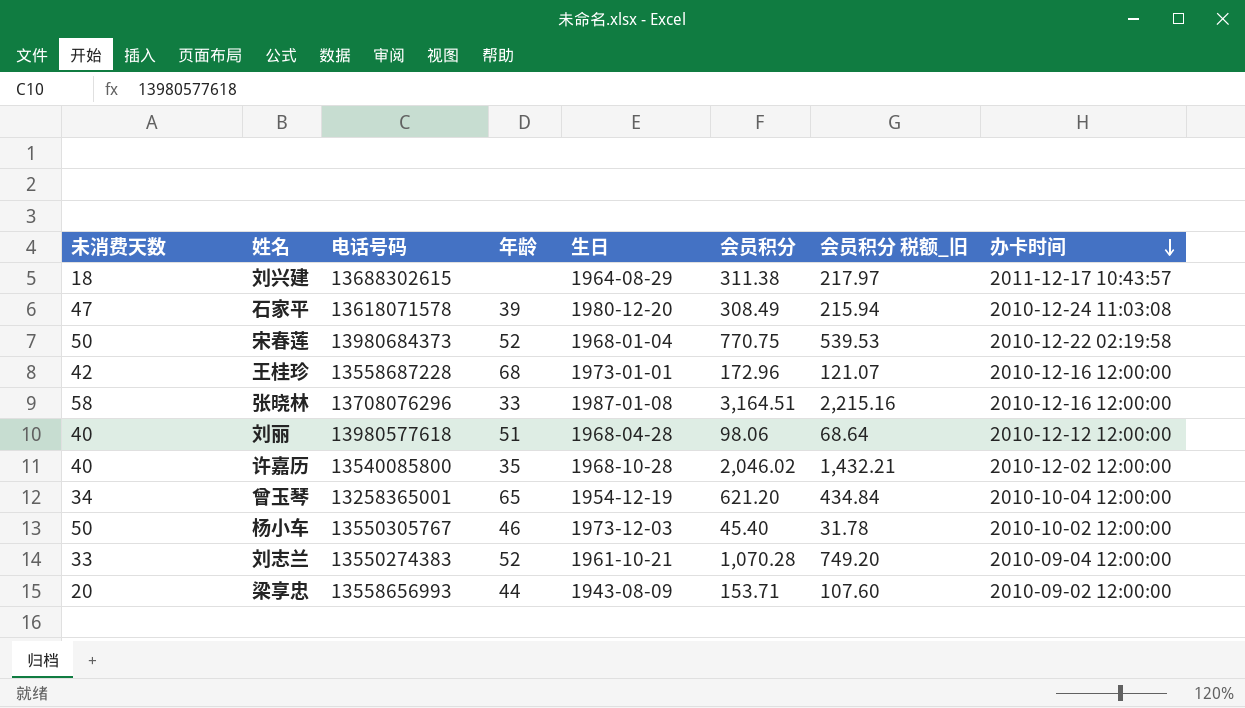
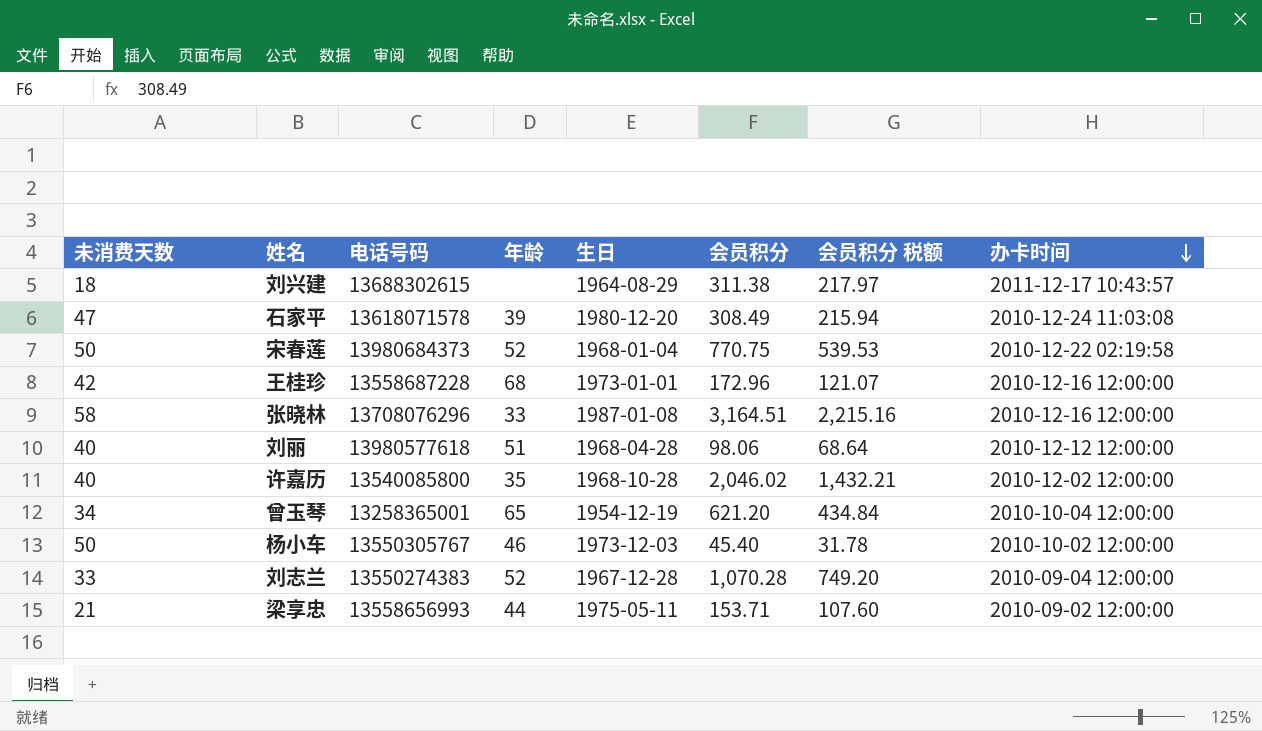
column name: 会员积分 税额_旧 -> 会员积分 税额
刘志兰 | 生日: 1961-10-21 -> 1967-12-28
梁享忠 | 未消费天数: 20 -> 21
梁享忠 | 生日: 1943-08-09 -> 1975-05-11

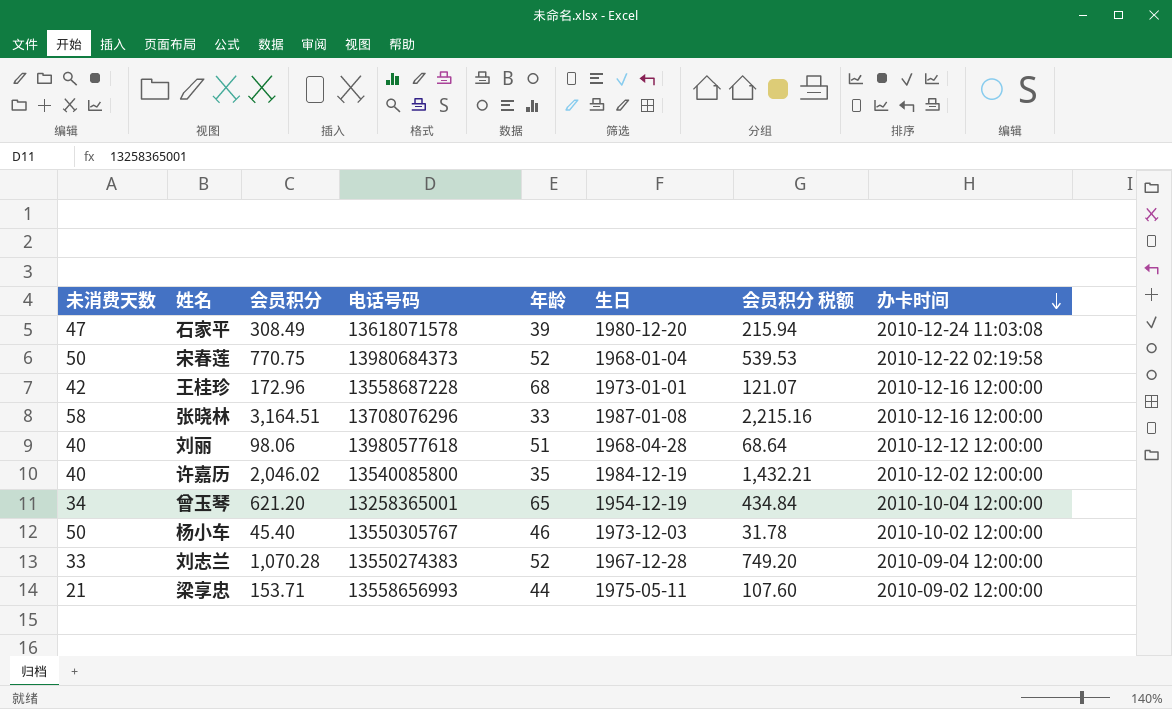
column 会员积分 | position: 6 -> 3
row 刘兴建: 18 | 13688302615 | none | 1964-08-29 | 311.38 | 217.97 | 2011-12-17 10:43:57 -> none
许嘉历 | 生日: 1968-10-28 -> 1984-12-19

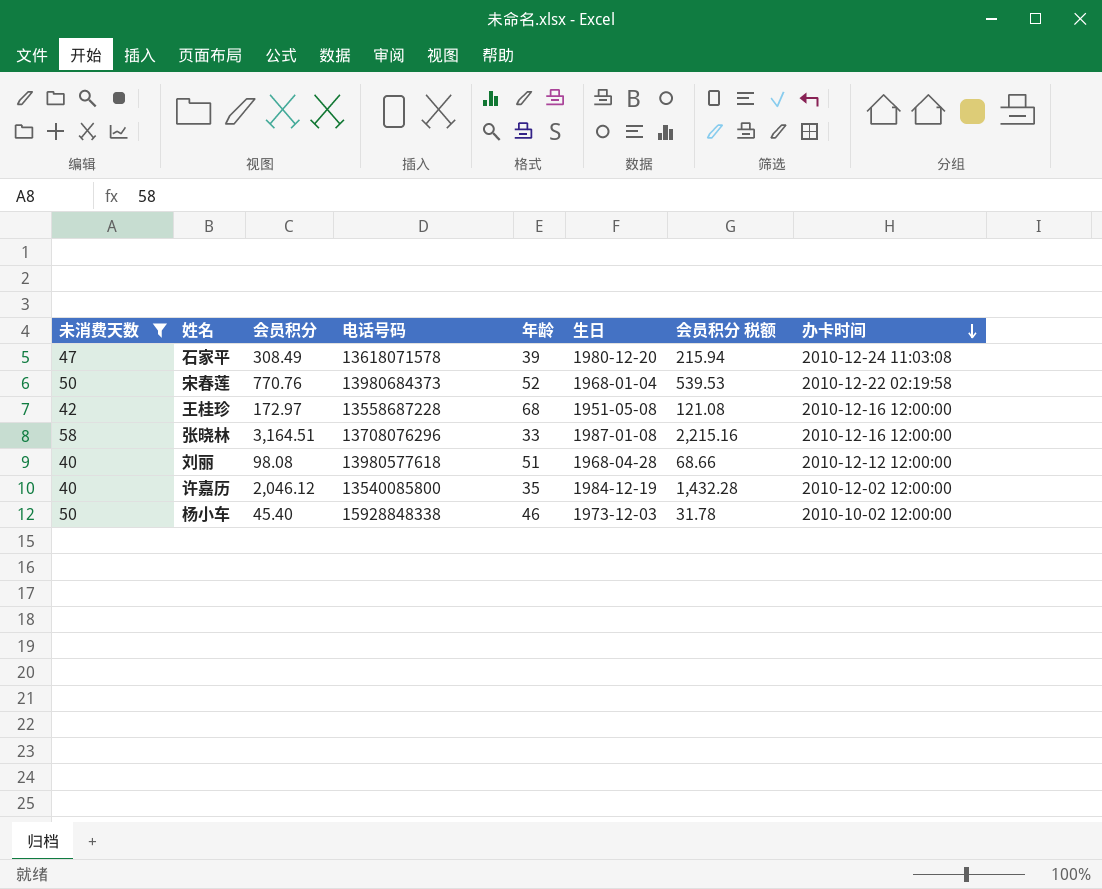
filter: none -> 未消费天数 >= 40
宋春莲 | 会员积分: 770.75 -> 770.76
王桂珍 | 会员积分: 172.96 -> 172.97
王桂珍 | 生日: 1973-01-01 -> 1951-05-08
王桂珍 | 会员积分 税额: 121.07 -> 121.08
刘丽 | 会员积分: 98.06 -> 98.08
刘丽 | 会员积分 税额: 68.64 -> 68.66
许嘉历 | 会员积分: 2,046.02 -> 2,046.12
许嘉历 | 会员积分 税额: 1,432.21 -> 1,432.28
杨小车 | 电话号码: 13550305767 -> 15928848338

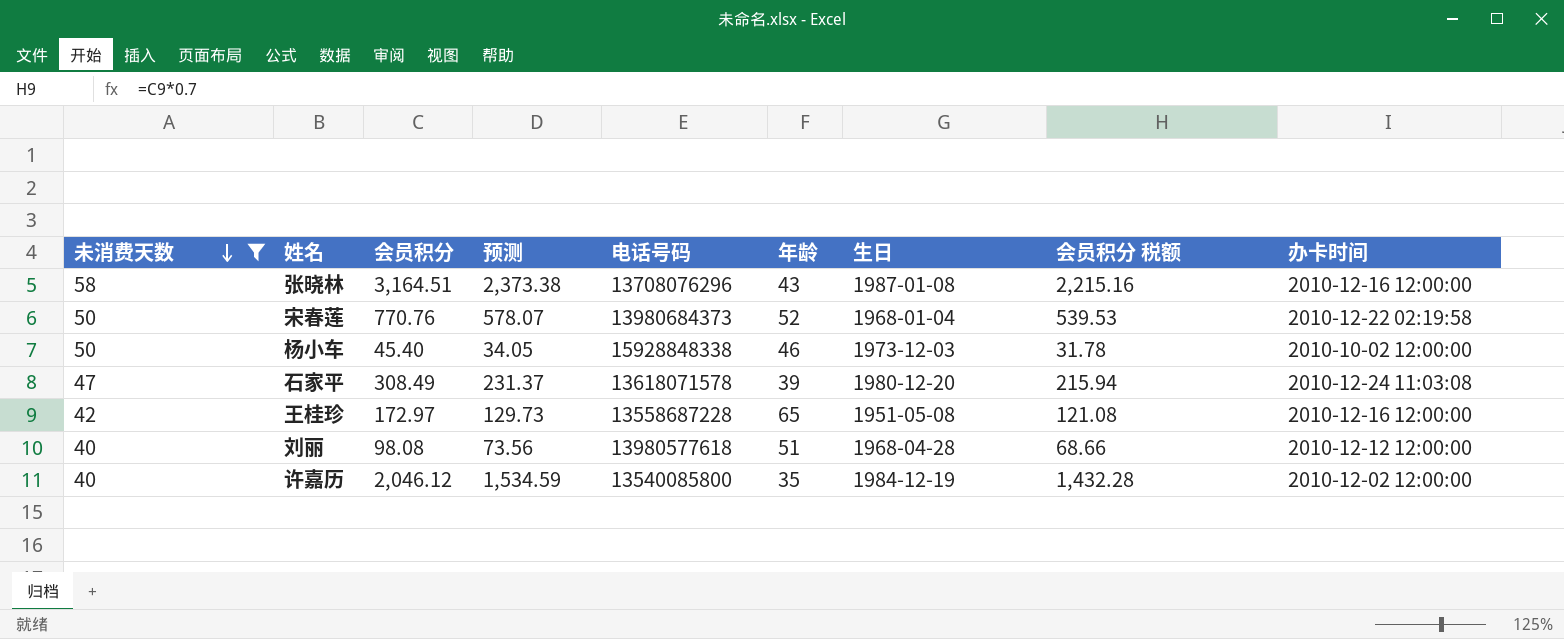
row order: 办卡时间 descending -> 未消费天数 descending
column 预测 | formula: none -> [会员积分] * 0.75
张晓林 | 年龄: 33 -> 43
王桂珍 | 年龄: 68 -> 65

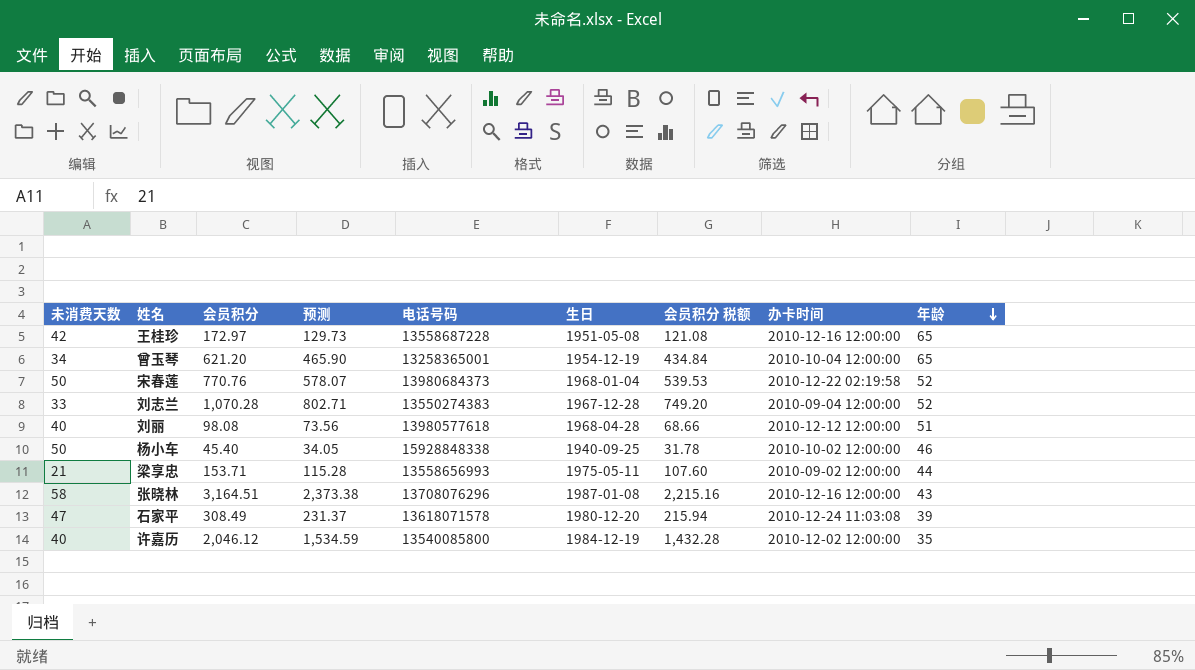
filter: 未消费天数 >= 40 -> none
row order: 未消费天数 descending -> 年龄 descending
column 年龄 | position: 6 -> 9
杨小车 | 生日: 1973-12-03 -> 1940-09-25

